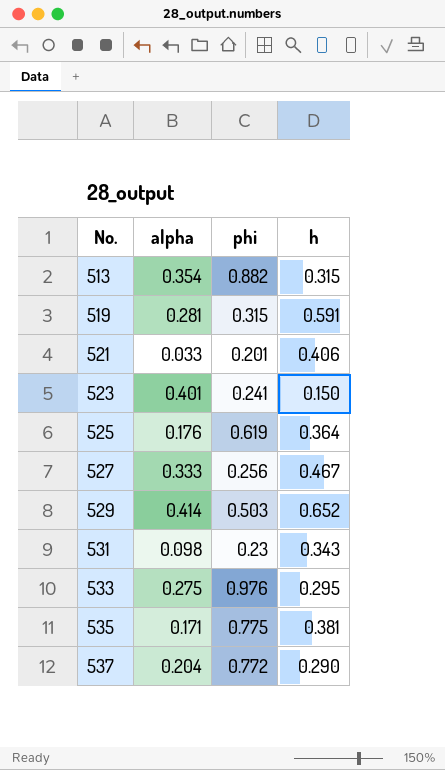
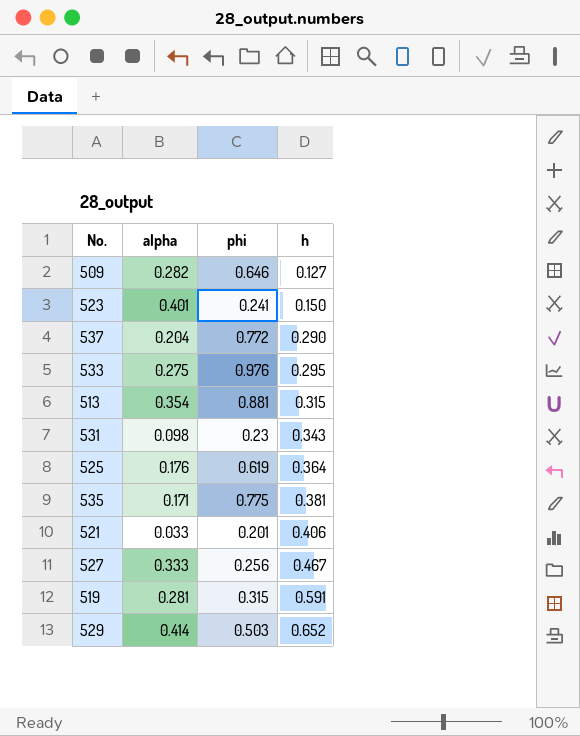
row order: No. ascending -> h ascending
row 509: none -> 0.282 | 0.646 | 0.127
513 | phi: 0.882 -> 0.881

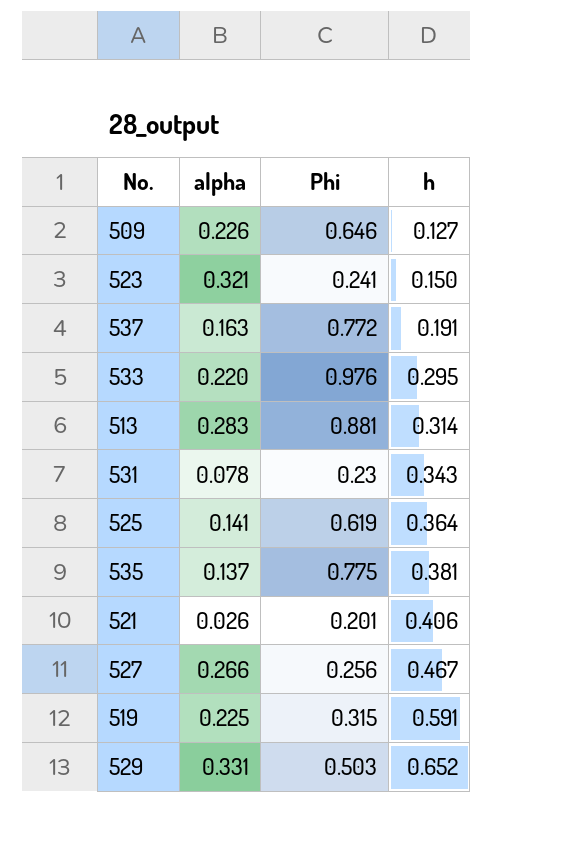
column name: phi -> Phi
509 | alpha: 0.282 -> 0.226
523 | alpha: 0.401 -> 0.321
537 | alpha: 0.204 -> 0.163
537 | h: 0.290 -> 0.191
533 | alpha: 0.275 -> 0.220
513 | alpha: 0.354 -> 0.283
513 | h: 0.315 -> 0.314
531 | alpha: 0.098 -> 0.078
525 | alpha: 0.176 -> 0.141
535 | alpha: 0.171 -> 0.137
521 | alpha: 0.033 -> 0.026
527 | alpha: 0.333 -> 0.266
519 | alpha: 0.281 -> 0.225
529 | alpha: 0.414 -> 0.331

